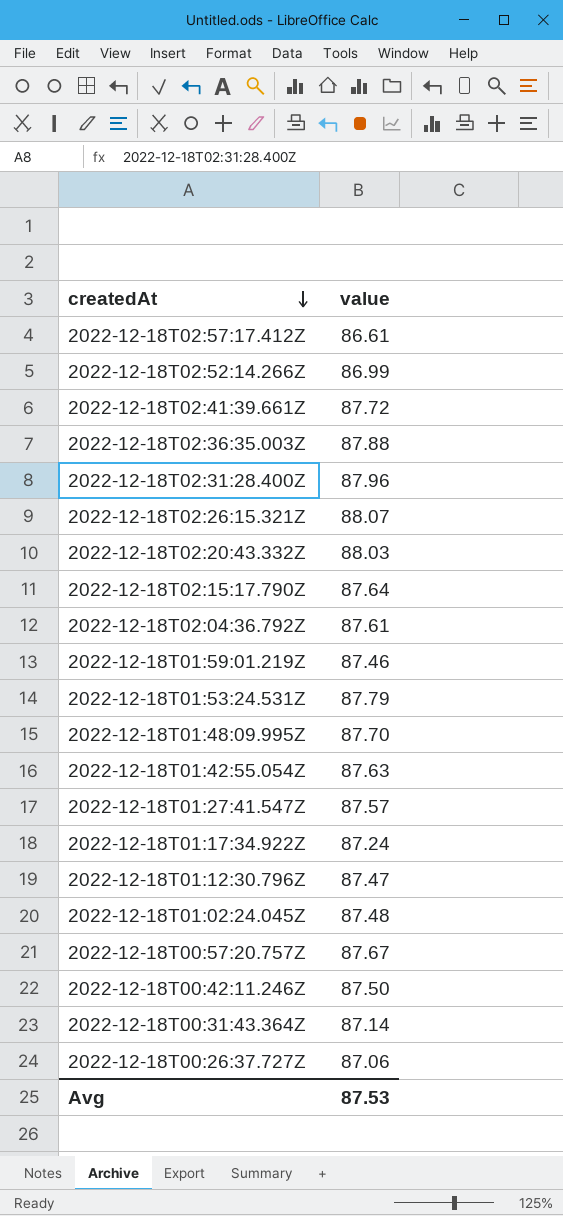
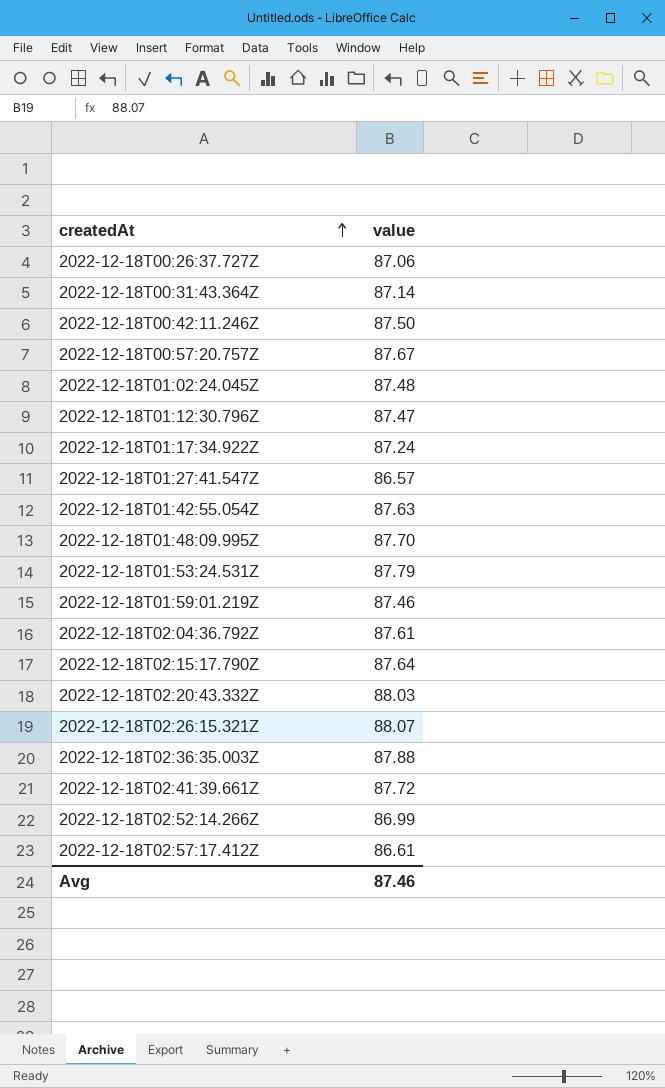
row order: createdAt descending -> createdAt ascending
row 2022-12-18T02:31:28.400Z: 87.96 -> none
2022-12-18T01:27:41.547Z | value: 87.57 -> 86.57
Avg | value: 87.53 -> 87.46

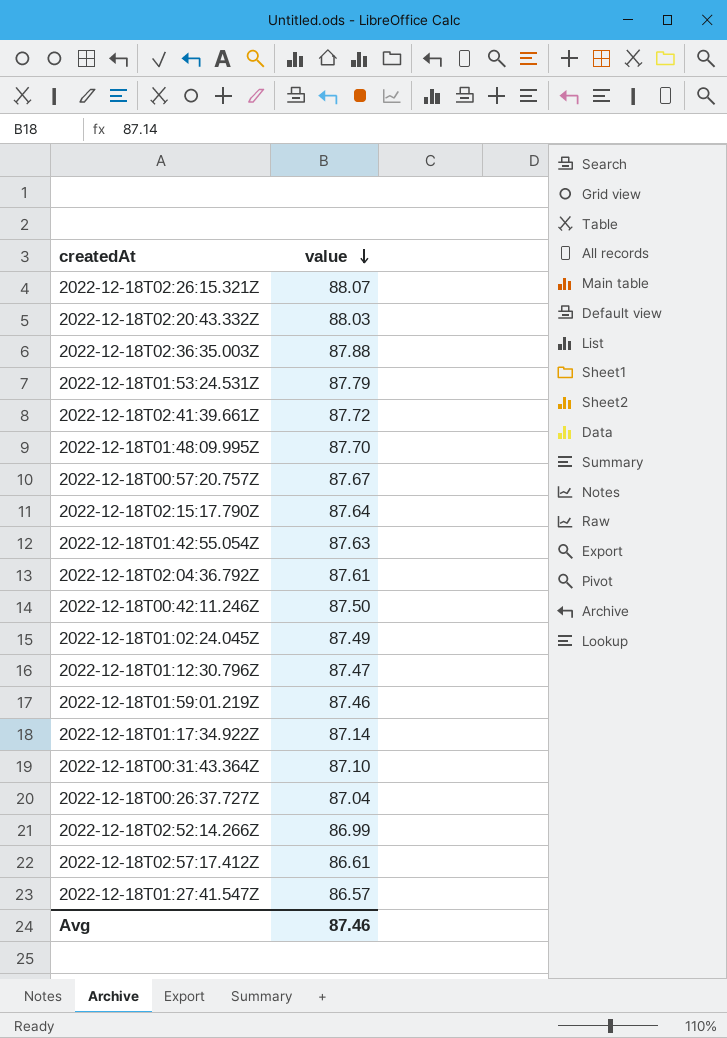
row order: createdAt ascending -> value descending
2022-12-18T01:02:24.045Z | value: 87.48 -> 87.49
2022-12-18T01:17:34.922Z | value: 87.24 -> 87.14
2022-12-18T00:31:43.364Z | value: 87.14 -> 87.10
2022-12-18T00:26:37.727Z | value: 87.06 -> 87.04

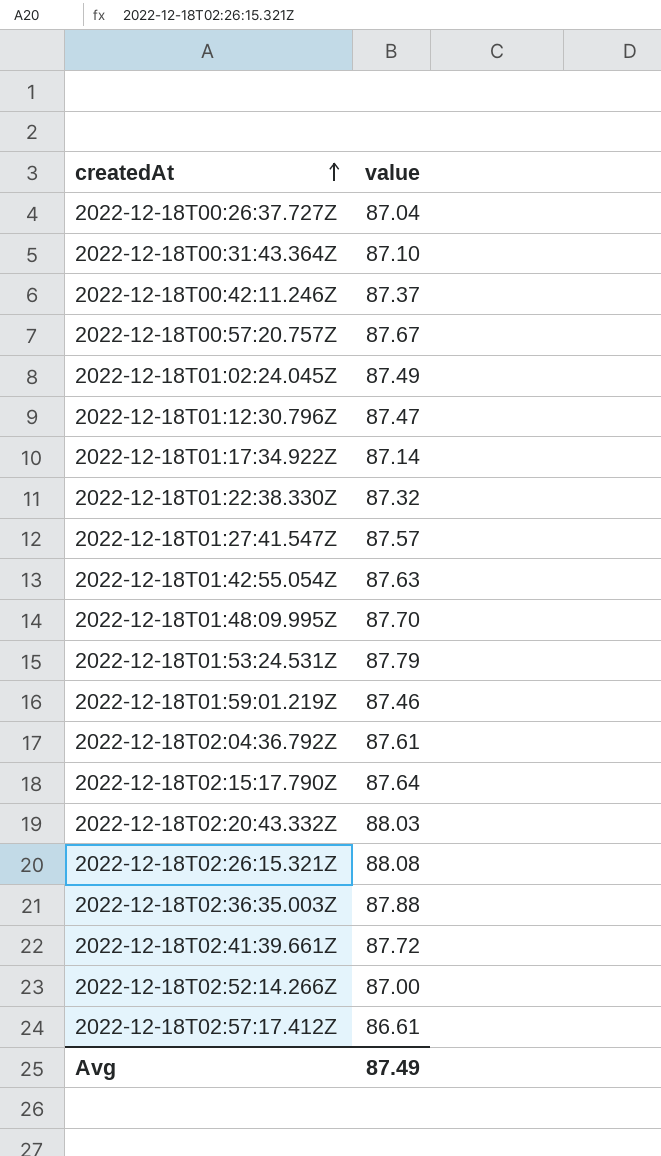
row order: value descending -> createdAt ascending
2022-12-18T00:42:11.246Z | value: 87.50 -> 87.37
row 2022-12-18T01:22:38.330Z: none -> 87.32
2022-12-18T01:27:41.547Z | value: 86.57 -> 87.57
2022-12-18T02:26:15.321Z | value: 88.07 -> 88.08
2022-12-18T02:52:14.266Z | value: 86.99 -> 87.00
Avg | value: 87.46 -> 87.49

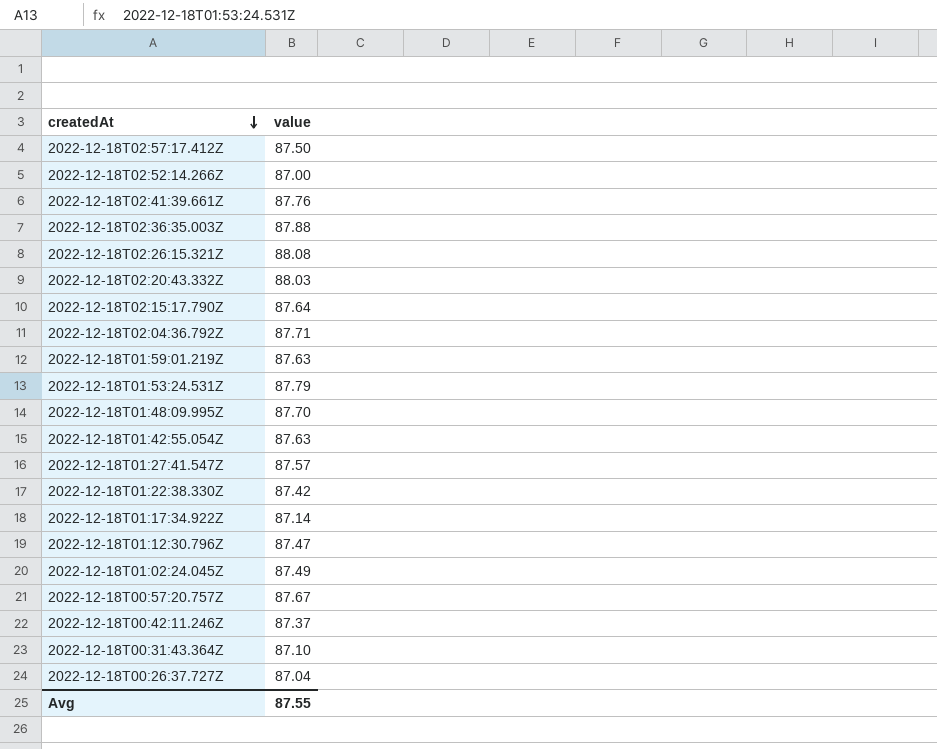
row order: createdAt ascending -> createdAt descending
2022-12-18T02:57:17.412Z | value: 86.61 -> 87.50
2022-12-18T02:41:39.661Z | value: 87.72 -> 87.76
2022-12-18T02:04:36.792Z | value: 87.61 -> 87.71
2022-12-18T01:59:01.219Z | value: 87.46 -> 87.63
2022-12-18T01:22:38.330Z | value: 87.32 -> 87.42
Avg | value: 87.49 -> 87.55

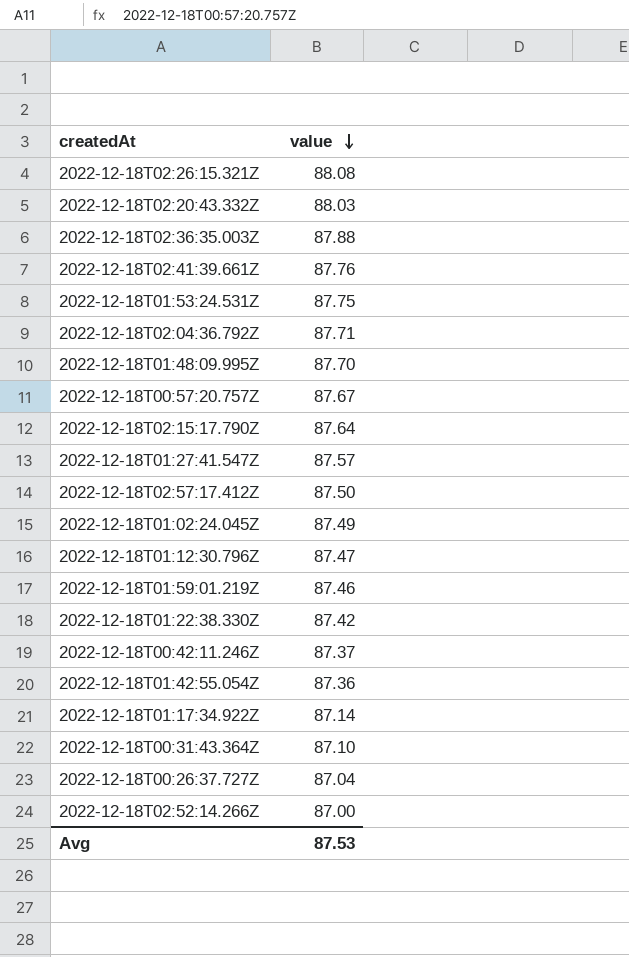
row order: createdAt descending -> value descending
2022-12-18T01:53:24.531Z | value: 87.79 -> 87.75
2022-12-18T01:59:01.219Z | value: 87.63 -> 87.46
2022-12-18T01:42:55.054Z | value: 87.63 -> 87.36
Avg | value: 87.55 -> 87.53

